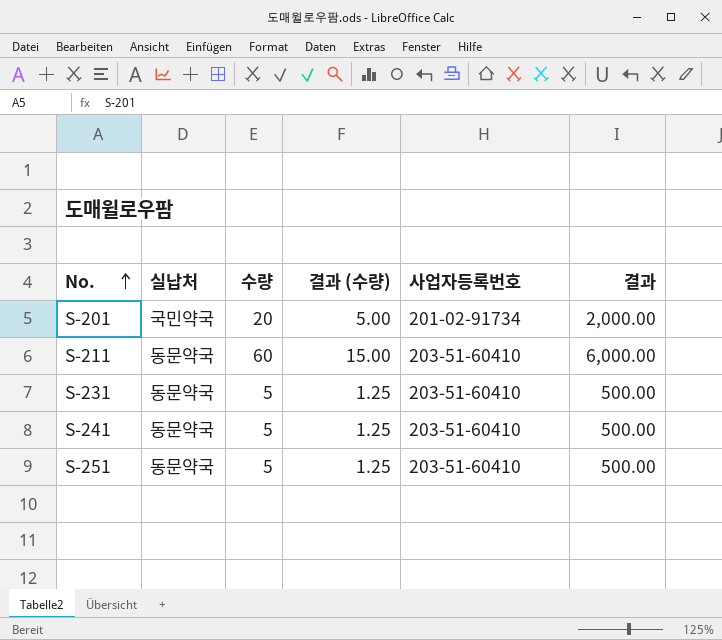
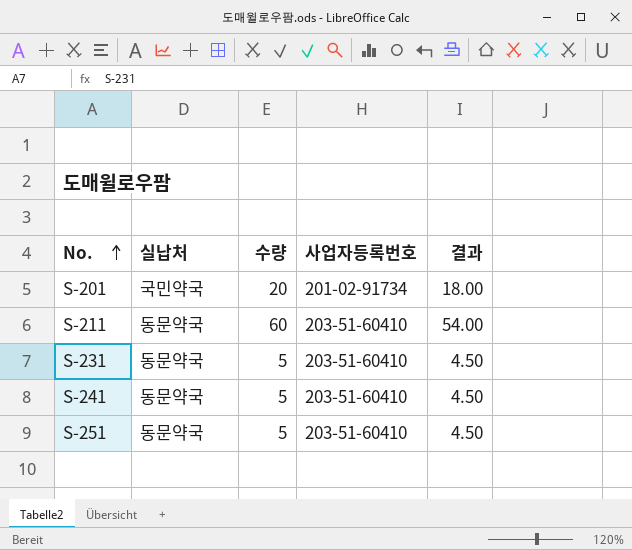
column 결과 (수량) | formula: [수량] * 0.25 -> none
column 결과 | formula: [수량] * 100 -> [수량] * 0.9

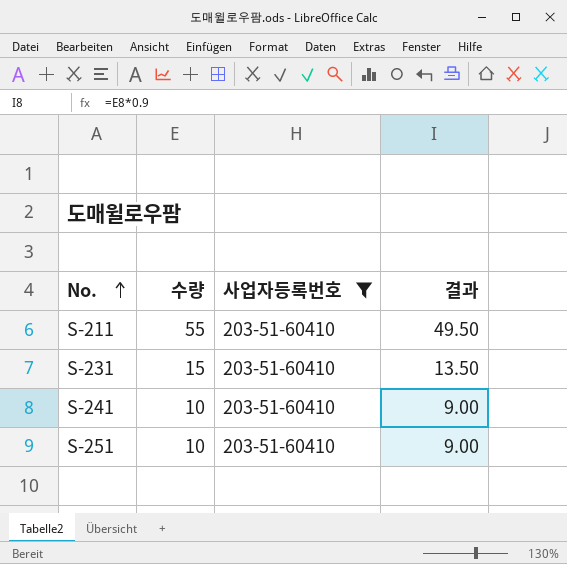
filter: none -> 사업자등록번호 = 203-51-60410
column 실납처 | position: 2 -> none
S-211 | 수량: 60 -> 55
S-211 | 결과: 54.00 -> 49.50
S-231 | 수량: 5 -> 15
S-231 | 결과: 4.50 -> 13.50
S-241 | 수량: 5 -> 10
S-241 | 결과: 4.50 -> 9.00
S-251 | 수량: 5 -> 10
S-251 | 결과: 4.50 -> 9.00

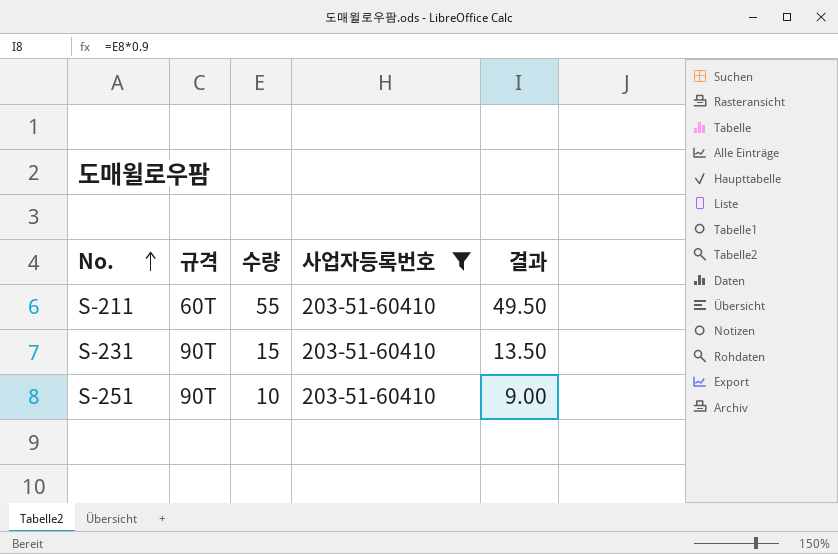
column 규격 | position: none -> 2
row S-241: 10 | 203-51-60410 | 9.00 -> none

